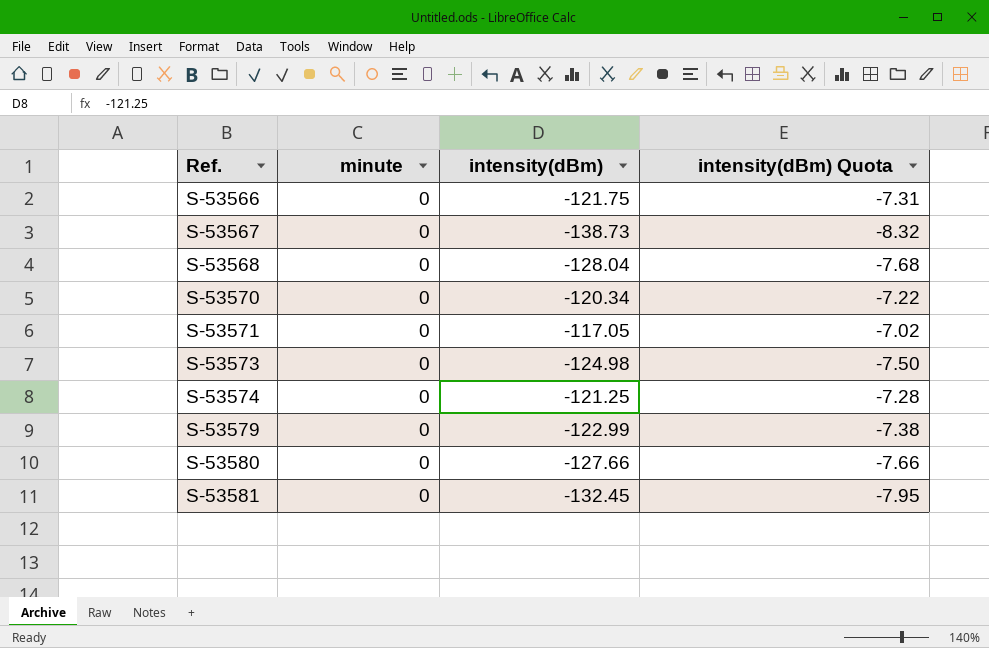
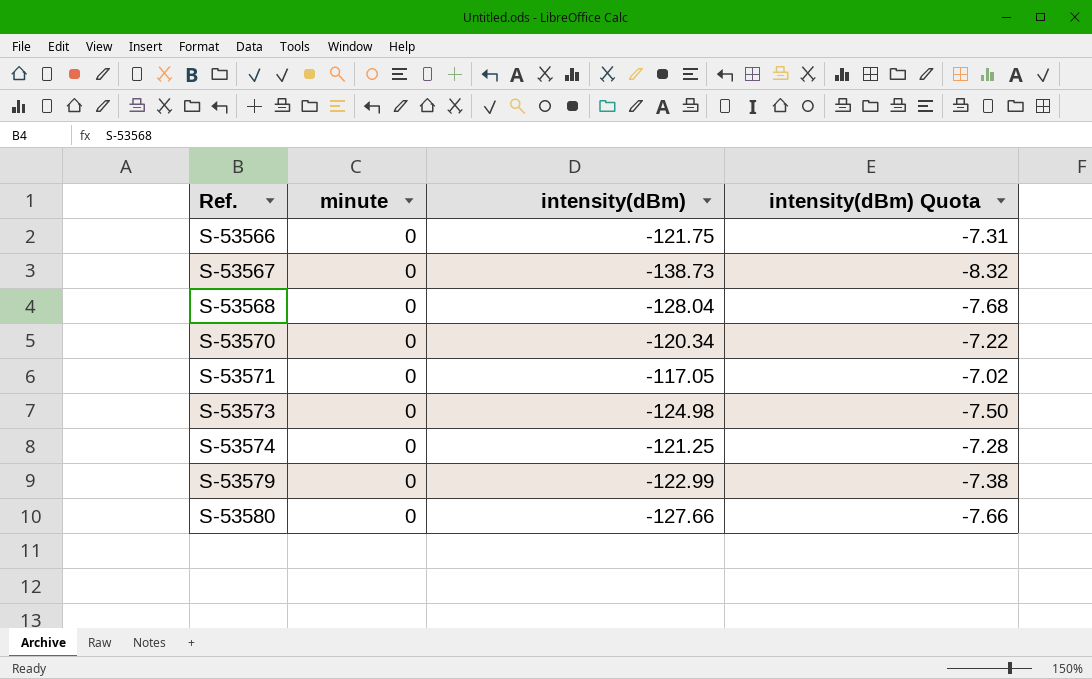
row S-53581: 0 | -132.45 | -7.95 -> none

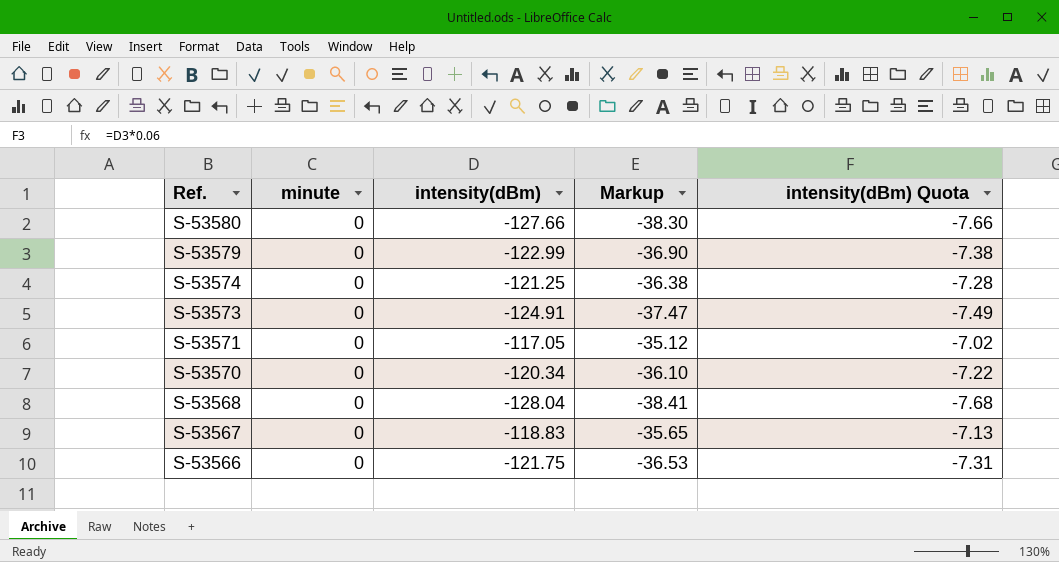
row order: Ref. ascending -> Ref. descending
column Markup | formula: none -> [intensity(dBm)] * 0.3
S-53573 | intensity(dBm): -124.98 -> -124.91
S-53573 | intensity(dBm) Quota: -7.50 -> -7.49
S-53567 | intensity(dBm): -138.73 -> -118.83
S-53567 | intensity(dBm) Quota: -8.32 -> -7.13

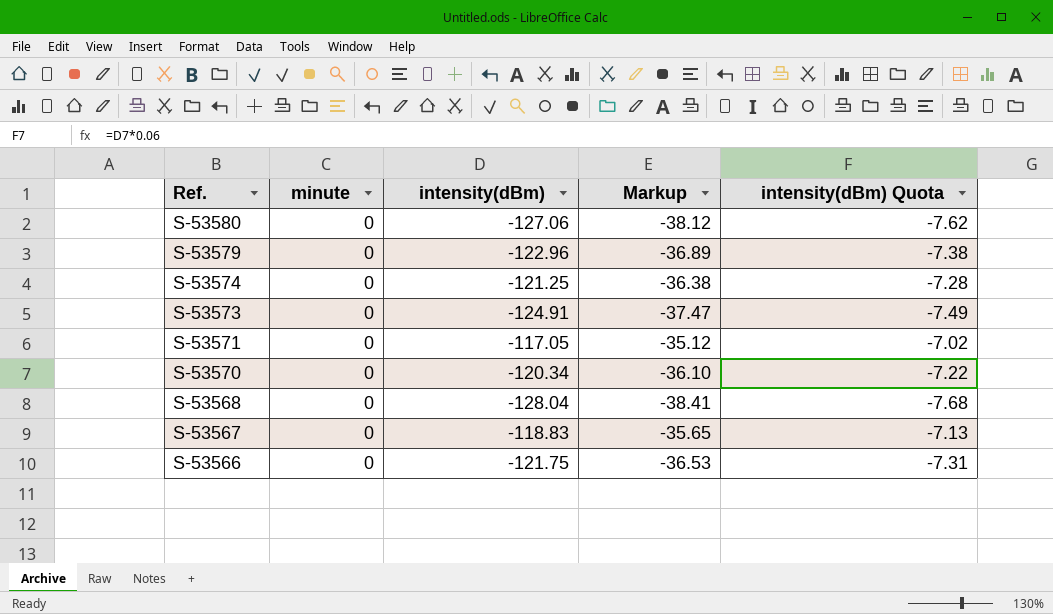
S-53580 | intensity(dBm): -127.66 -> -127.06
S-53580 | Markup: -38.30 -> -38.12
S-53580 | intensity(dBm) Quota: -7.66 -> -7.62
S-53579 | intensity(dBm): -122.99 -> -122.96
S-53579 | Markup: -36.90 -> -36.89

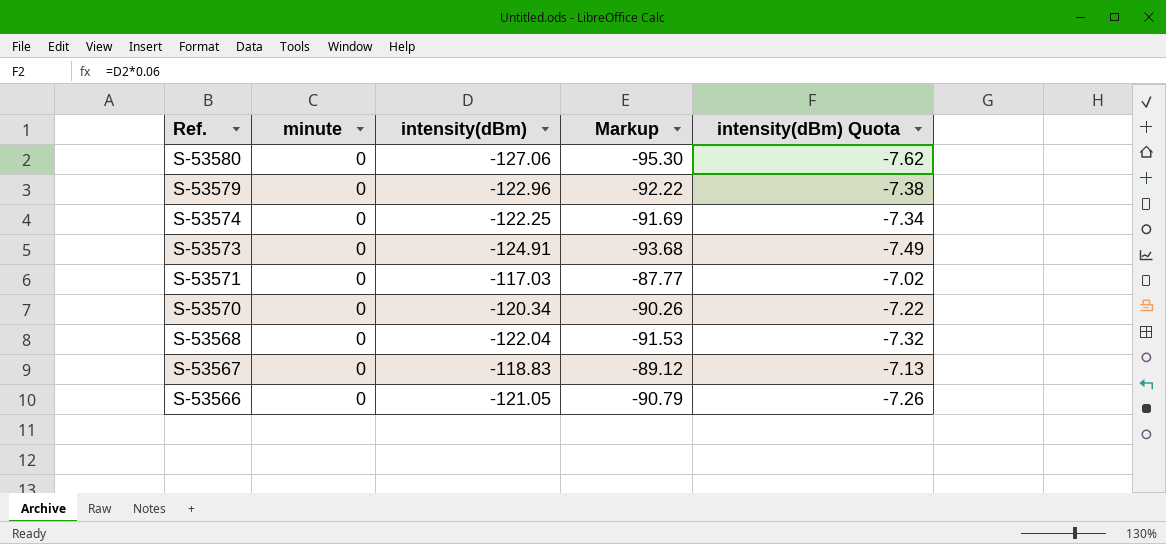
column Markup | formula: [intensity(dBm)] * 0.3 -> [intensity(dBm)] * 0.75
S-53574 | intensity(dBm): -121.25 -> -122.25
S-53574 | intensity(dBm) Quota: -7.28 -> -7.34
S-53571 | intensity(dBm): -117.05 -> -117.03
S-53568 | intensity(dBm): -128.04 -> -122.04
S-53568 | intensity(dBm) Quota: -7.68 -> -7.32
S-53566 | intensity(dBm): -121.75 -> -121.05
S-53566 | intensity(dBm) Quota: -7.31 -> -7.26

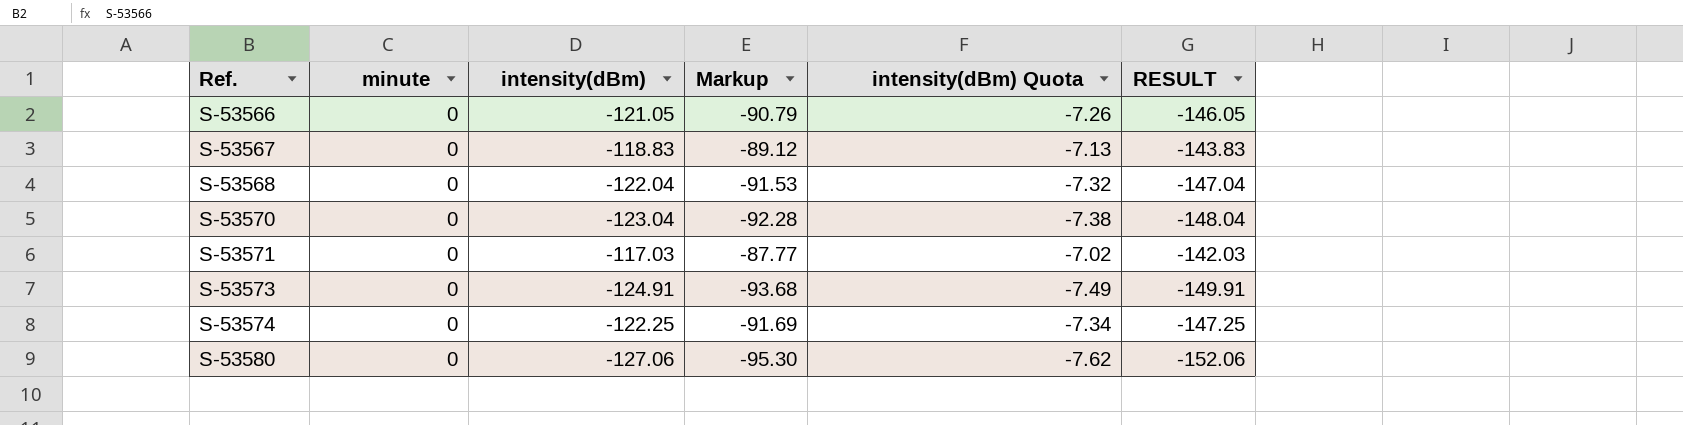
row order: Ref. descending -> Ref. ascending
column RESULT | formula: none -> [intensity(dBm)] - 25
row S-53579: 0 | -122.96 | -92.22 | -7.38 -> none
S-53570 | intensity(dBm): -120.34 -> -123.04
S-53570 | Markup: -90.26 -> -92.28
S-53570 | intensity(dBm) Quota: -7.22 -> -7.38

